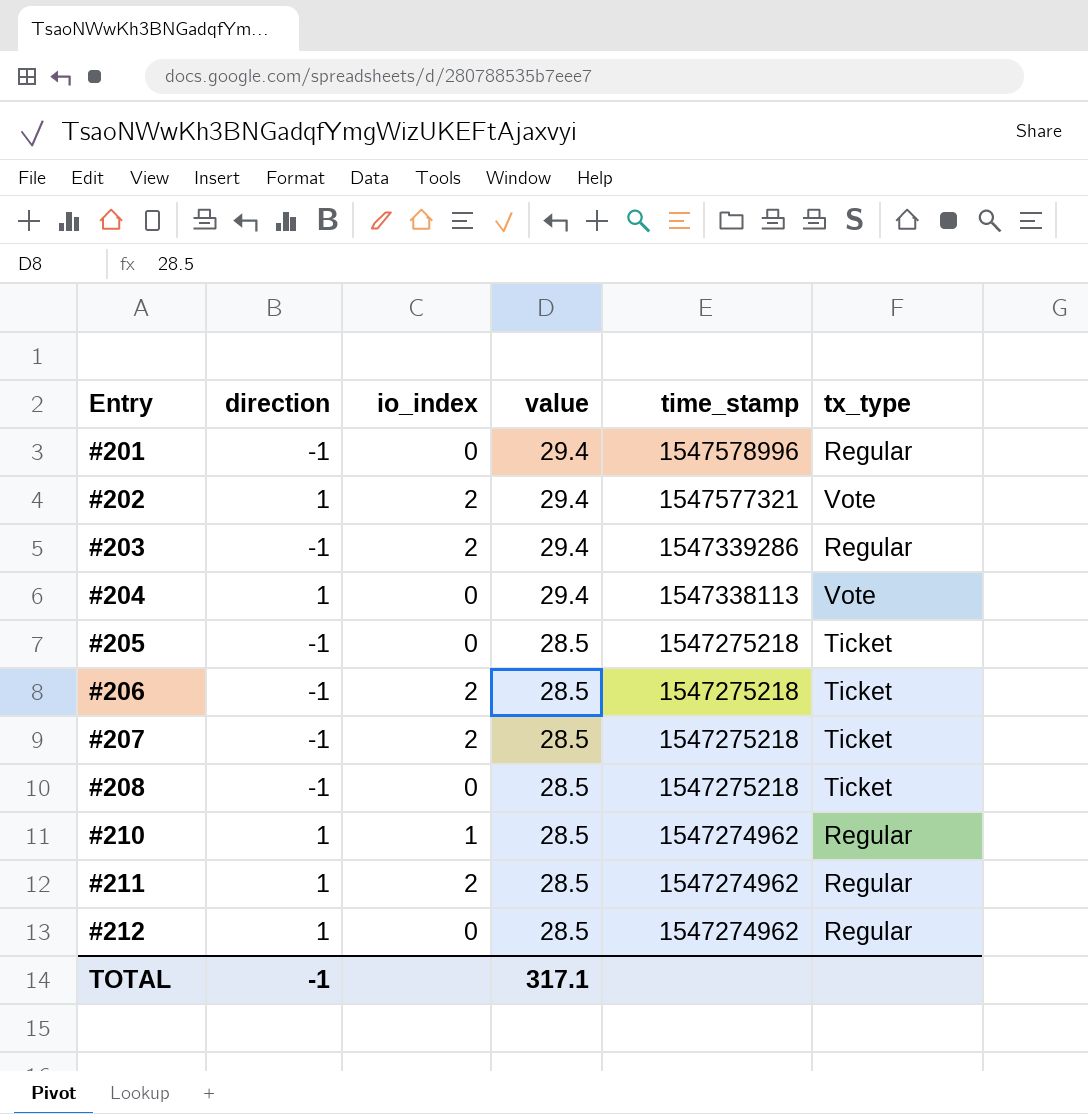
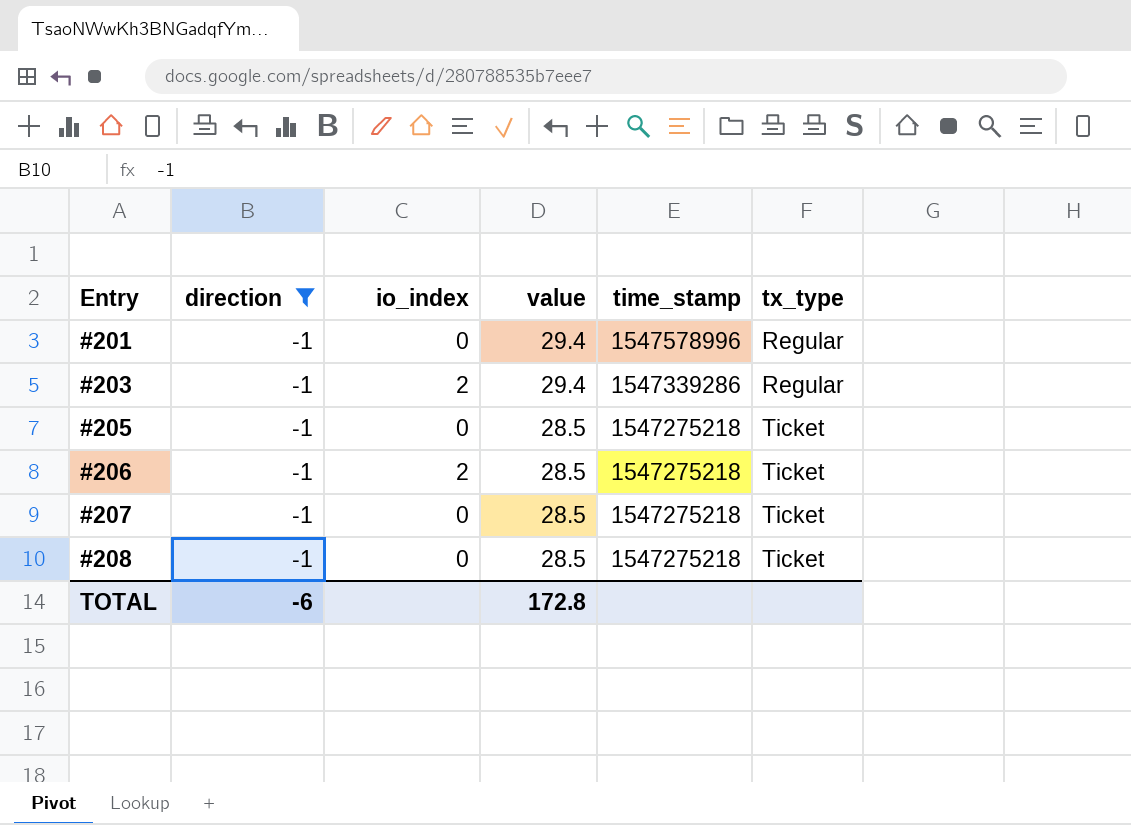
filter: none -> direction = -1
#207 | io_index: 2 -> 0
TOTAL | direction: -1 -> -6
TOTAL | value: 317.1 -> 172.8

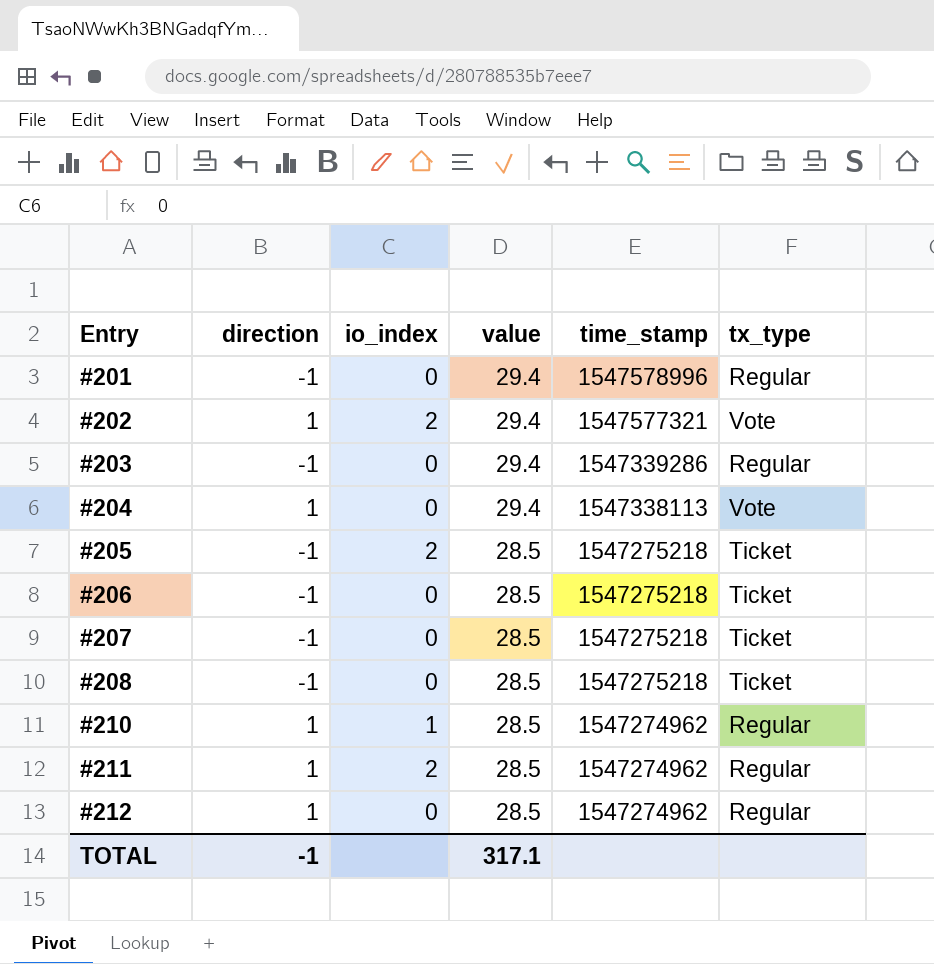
filter: direction = -1 -> none
#203 | io_index: 2 -> 0
#205 | io_index: 0 -> 2
#206 | io_index: 2 -> 0
TOTAL | direction: -6 -> -1
TOTAL | value: 172.8 -> 317.1

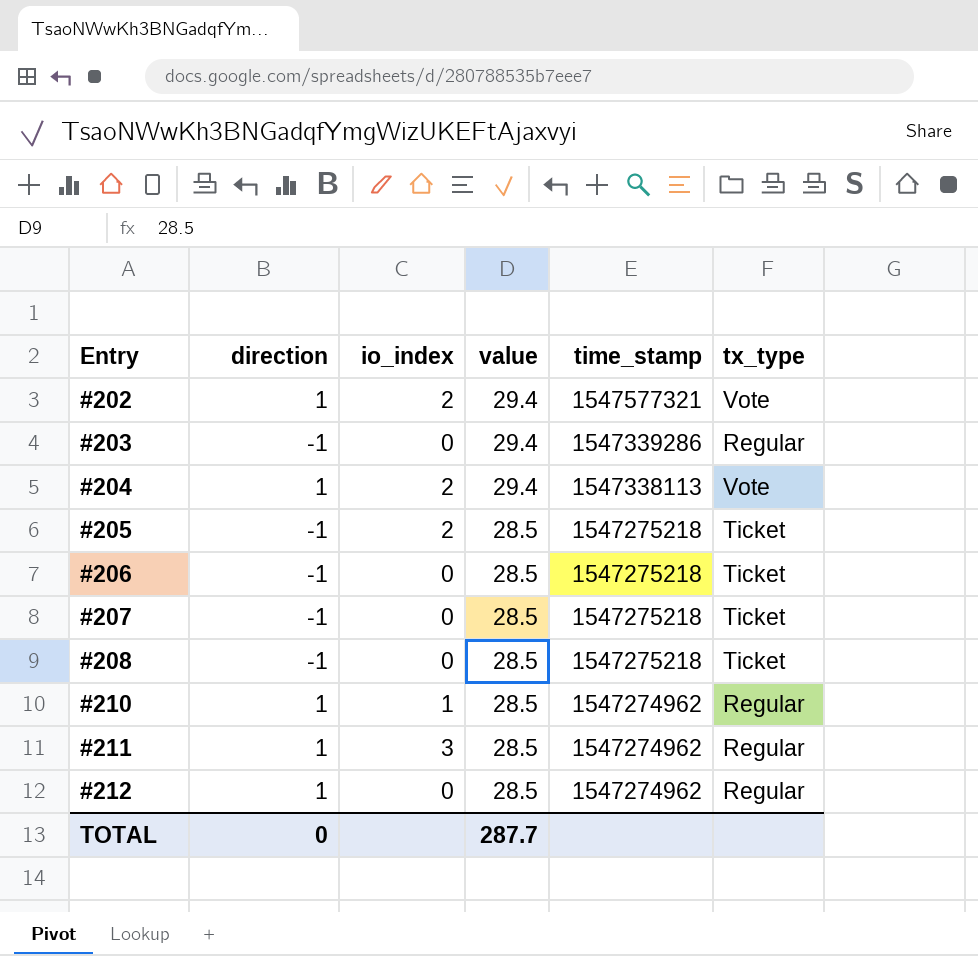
row #201: -1 | 0 | 29.4 | 1547578996 | Regular -> none
#204 | io_index: 0 -> 2
#211 | io_index: 2 -> 3
TOTAL | direction: -1 -> 0
TOTAL | value: 317.1 -> 287.7

